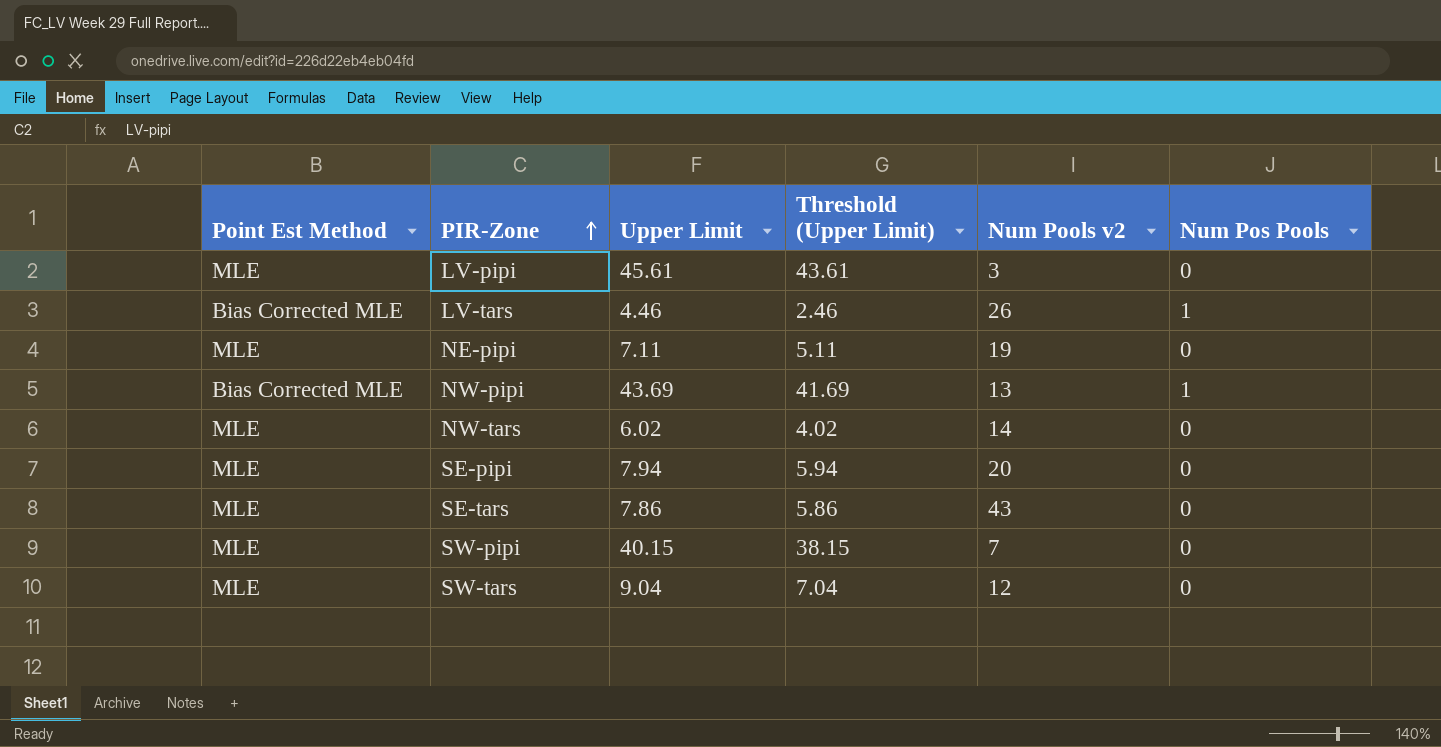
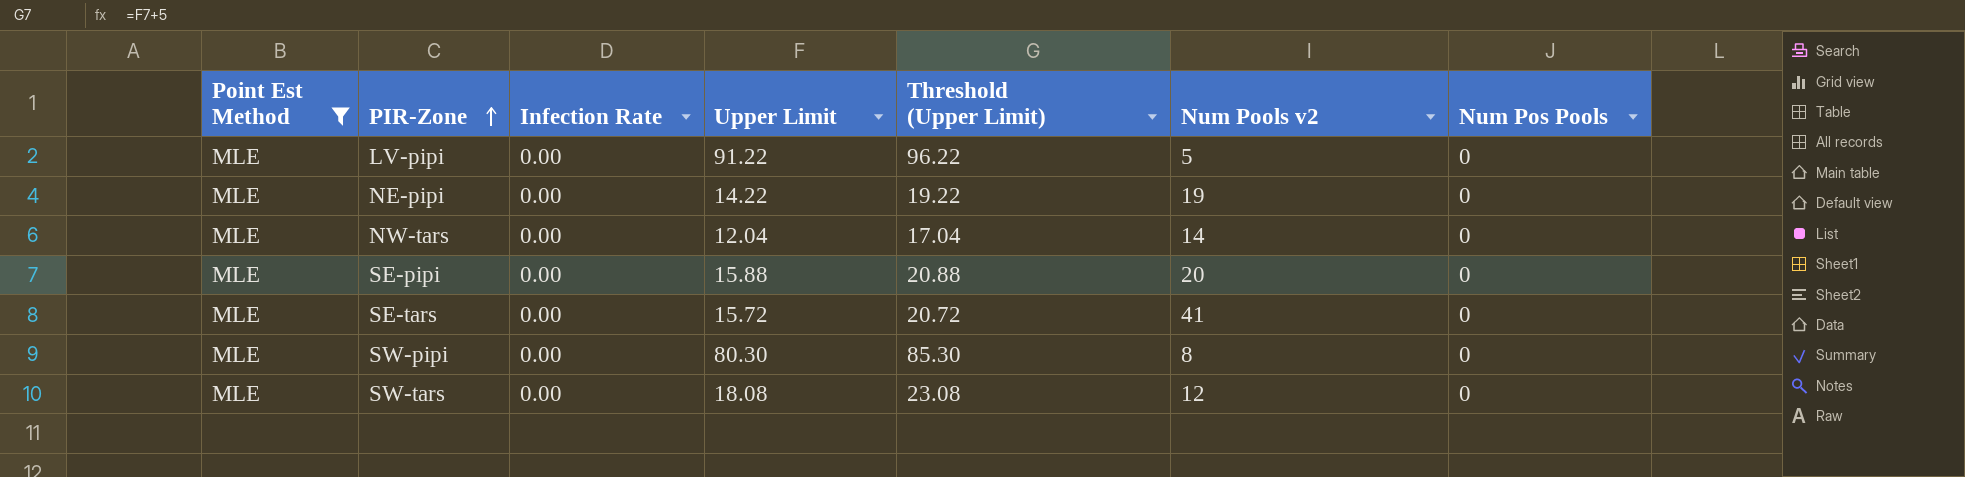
filter: none -> Point Est Method = MLE
column Infection Rate | position: none -> 3
column Threshold (Upper Limit) | formula: [Upper Limit] - 2 -> [Upper Limit] + 5
LV-pipi | Upper Limit: 45.61 -> 91.22
LV-pipi | Num Pools v2: 3 -> 5
NE-pipi | Upper Limit: 7.11 -> 14.22
NW-tars | Upper Limit: 6.02 -> 12.04
SE-pipi | Upper Limit: 7.94 -> 15.88
SE-tars | Upper Limit: 7.86 -> 15.72
SE-tars | Num Pools v2: 43 -> 41
SW-pipi | Upper Limit: 40.15 -> 80.30
SW-pipi | Num Pools v2: 7 -> 8
SW-tars | Upper Limit: 9.04 -> 18.08

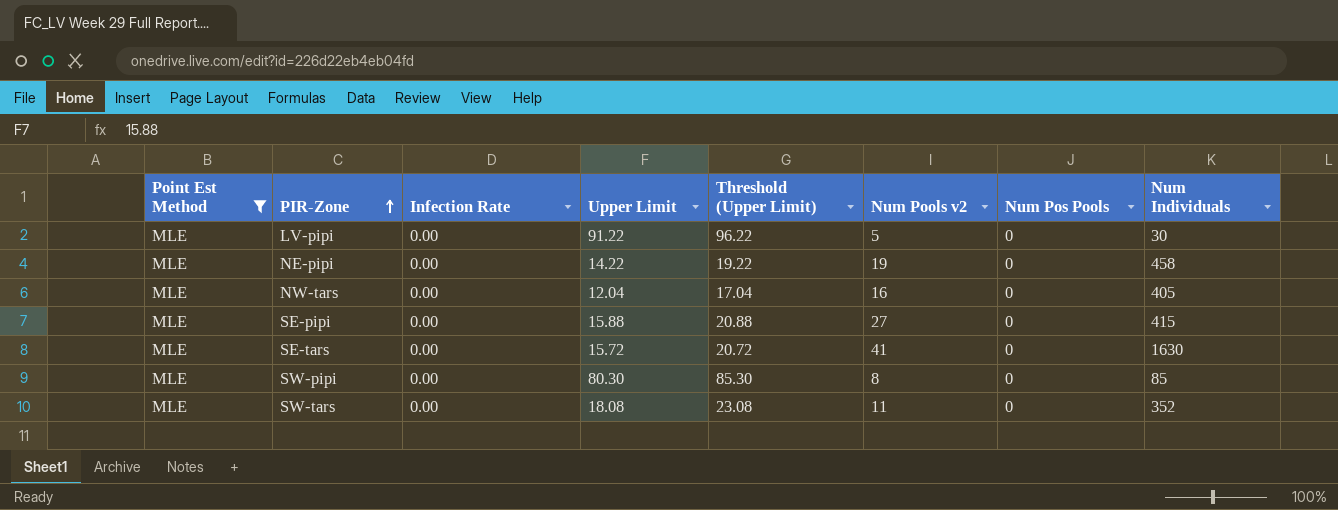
column Num Individuals | position: none -> 8
NW-tars | Num Pools v2: 14 -> 16
SE-pipi | Num Pools v2: 20 -> 27
SW-tars | Num Pools v2: 12 -> 11

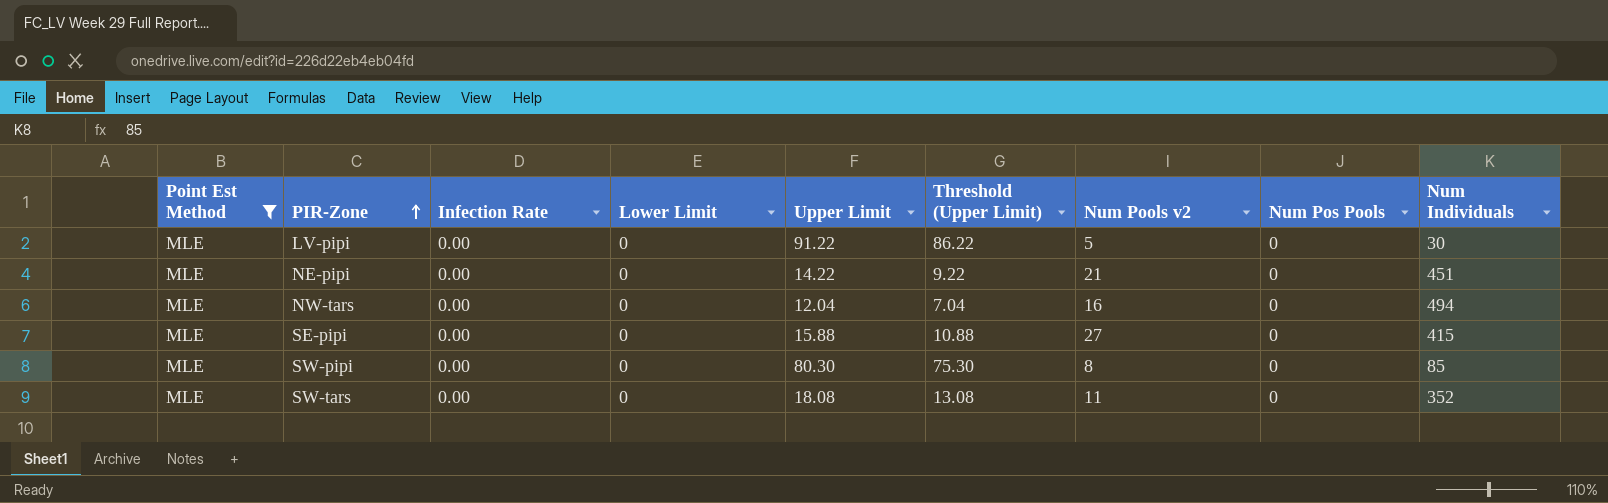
column Lower Limit | position: none -> 4
column Threshold (Upper Limit) | formula: [Upper Limit] + 5 -> [Upper Limit] - 5
row SE-tars: MLE | 0.00 | 15.72 | 20.72 | 41 | 0 | 1630 -> none
NE-pipi | Num Pools v2: 19 -> 21
NE-pipi | Num Individuals: 458 -> 451
NW-tars | Num Individuals: 405 -> 494

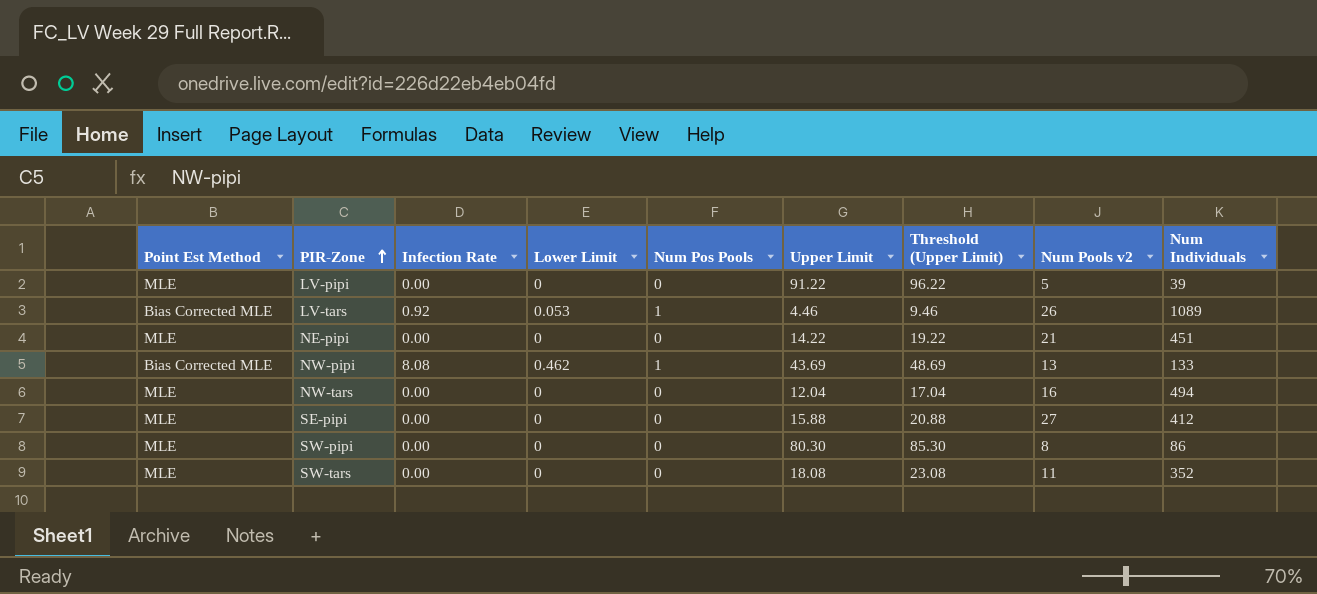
filter: Point Est Method = MLE -> none
column Num Pos Pools | position: 8 -> 5
column Threshold (Upper Limit) | formula: [Upper Limit] - 5 -> [Upper Limit] + 5
LV-pipi | Num Individuals: 30 -> 39
SE-pipi | Num Individuals: 415 -> 412
SW-pipi | Num Individuals: 85 -> 86

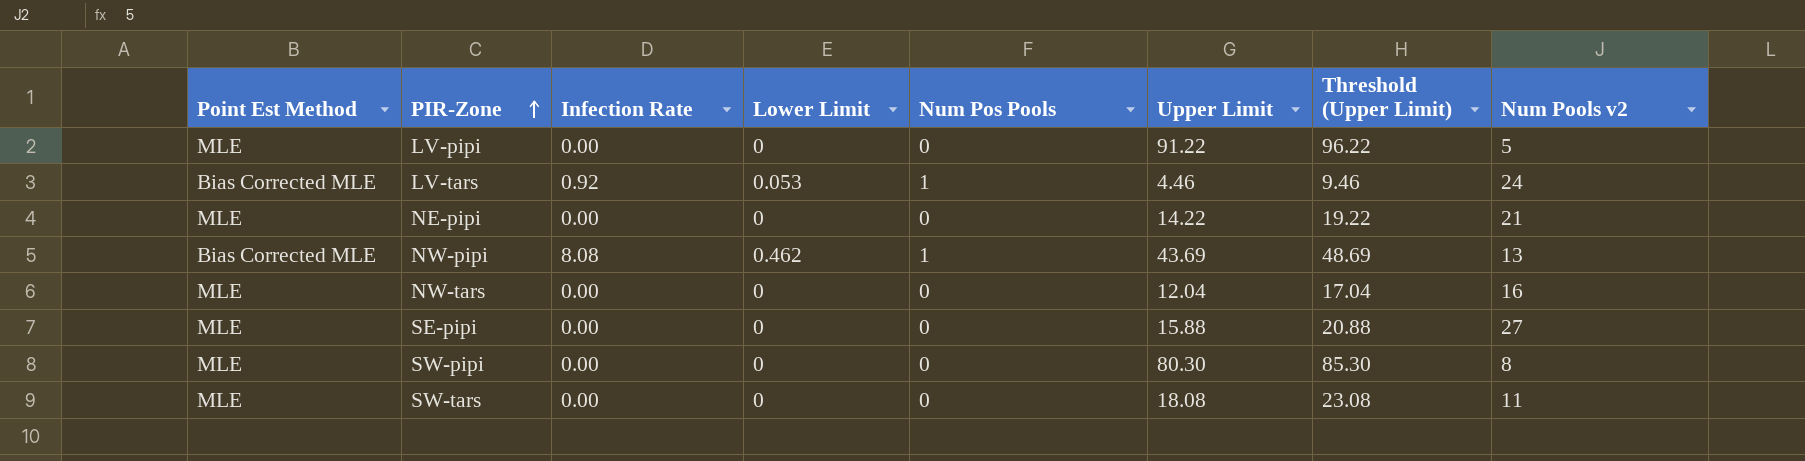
column Num Individuals | position: 9 -> none
LV-tars | Num Pools v2: 26 -> 24

